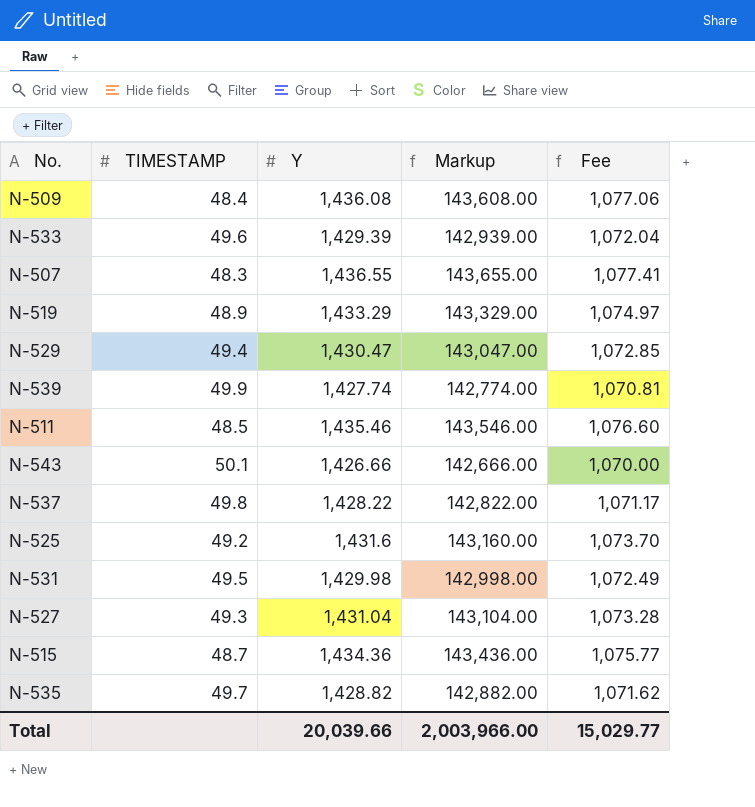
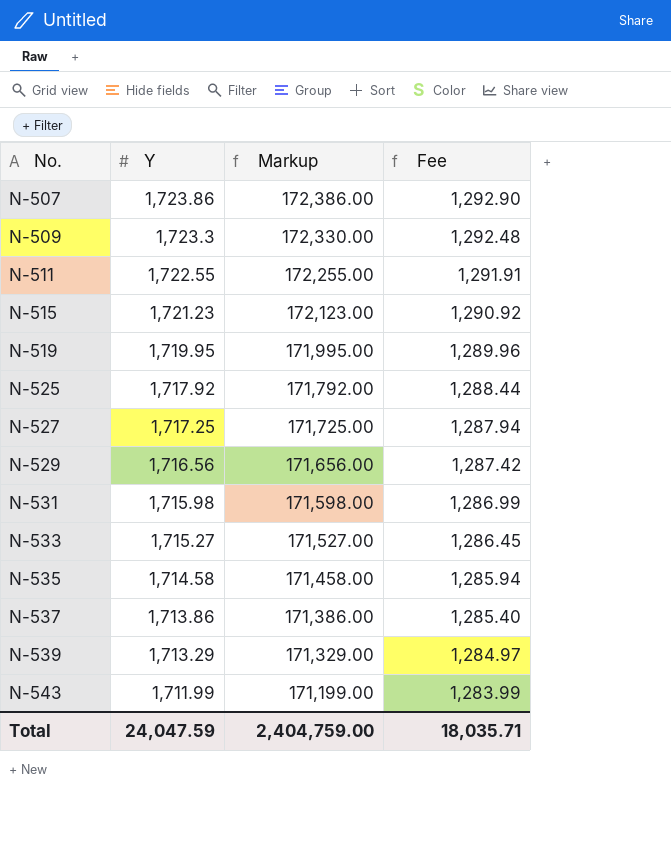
row order: none -> No. ascending
column TIMESTAMP | position: 2 -> none
N-507 | Y: 1,436.55 -> 1,723.86
N-507 | Markup: 143,655.00 -> 172,386.00
N-507 | Fee: 1,077.41 -> 1,292.90
N-509 | Y: 1,436.08 -> 1,723.3
N-509 | Markup: 143,608.00 -> 172,330.00
N-509 | Fee: 1,077.06 -> 1,292.48
N-511 | Y: 1,435.46 -> 1,722.55
N-511 | Markup: 143,546.00 -> 172,255.00
N-511 | Fee: 1,076.60 -> 1,291.91
N-515 | Y: 1,434.36 -> 1,721.23
N-515 | Markup: 143,436.00 -> 172,123.00
N-515 | Fee: 1,075.77 -> 1,290.92
N-519 | Y: 1,433.29 -> 1,719.95
N-519 | Markup: 143,329.00 -> 171,995.00
N-519 | Fee: 1,074.97 -> 1,289.96
N-525 | Y: 1,431.6 -> 1,717.92
N-525 | Markup: 143,160.00 -> 171,792.00
N-525 | Fee: 1,073.70 -> 1,288.44
N-527 | Y: 1,431.04 -> 1,717.25
N-527 | Markup: 143,104.00 -> 171,725.00
N-527 | Fee: 1,073.28 -> 1,287.94
N-529 | Y: 1,430.47 -> 1,716.56
N-529 | Markup: 143,047.00 -> 171,656.00
N-529 | Fee: 1,072.85 -> 1,287.42
N-531 | Y: 1,429.98 -> 1,715.98
N-531 | Markup: 142,998.00 -> 171,598.00
N-531 | Fee: 1,072.49 -> 1,286.99
N-533 | Y: 1,429.39 -> 1,715.27
N-533 | Markup: 142,939.00 -> 171,527.00
N-533 | Fee: 1,072.04 -> 1,286.45
N-535 | Y: 1,428.82 -> 1,714.58
N-535 | Markup: 142,882.00 -> 171,458.00
N-535 | Fee: 1,071.62 -> 1,285.94
N-537 | Y: 1,428.22 -> 1,713.86
N-537 | Markup: 142,822.00 -> 171,386.00
N-537 | Fee: 1,071.17 -> 1,285.40
N-539 | Y: 1,427.74 -> 1,713.29
N-539 | Markup: 142,774.00 -> 171,329.00
N-539 | Fee: 1,070.81 -> 1,284.97
N-543 | Y: 1,426.66 -> 1,711.99
N-543 | Markup: 142,666.00 -> 171,199.00
N-543 | Fee: 1,070.00 -> 1,283.99
Total | Y: 20,039.66 -> 24,047.59
Total | Markup: 2,003,966.00 -> 2,404,759.00
Total | Fee: 15,029.77 -> 18,035.71

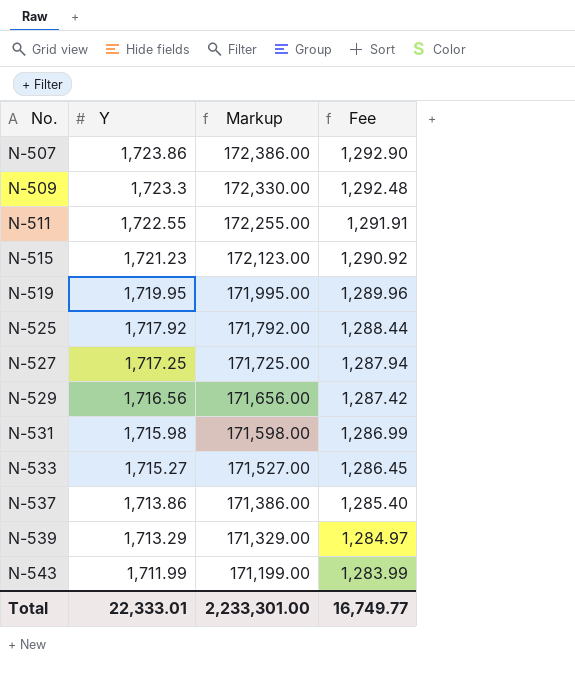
row N-535: 1,714.58 | 171,458.00 | 1,285.94 -> none
Total | Y: 24,047.59 -> 22,333.01
Total | Markup: 2,404,759.00 -> 2,233,301.00
Total | Fee: 18,035.71 -> 16,749.77

